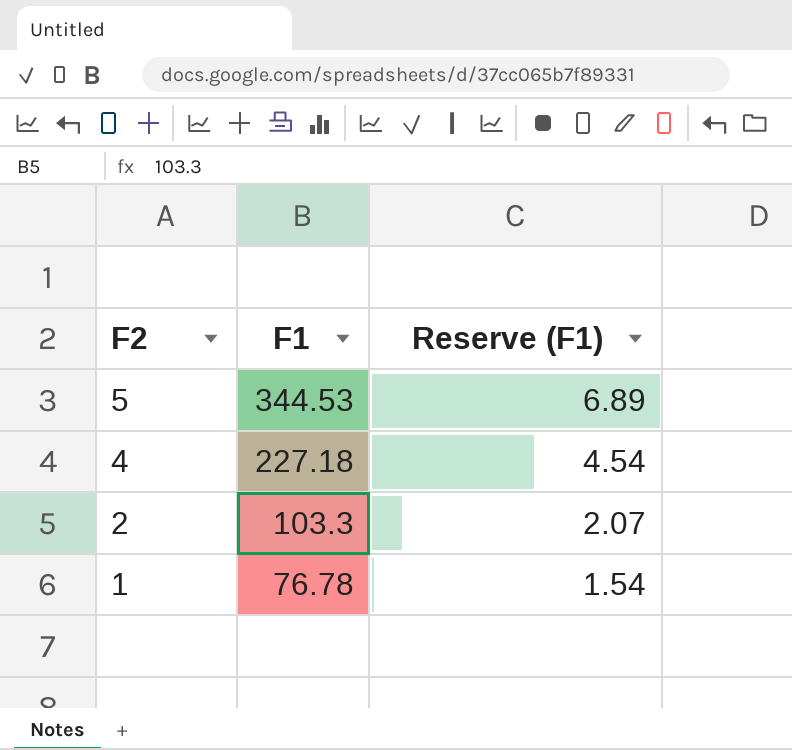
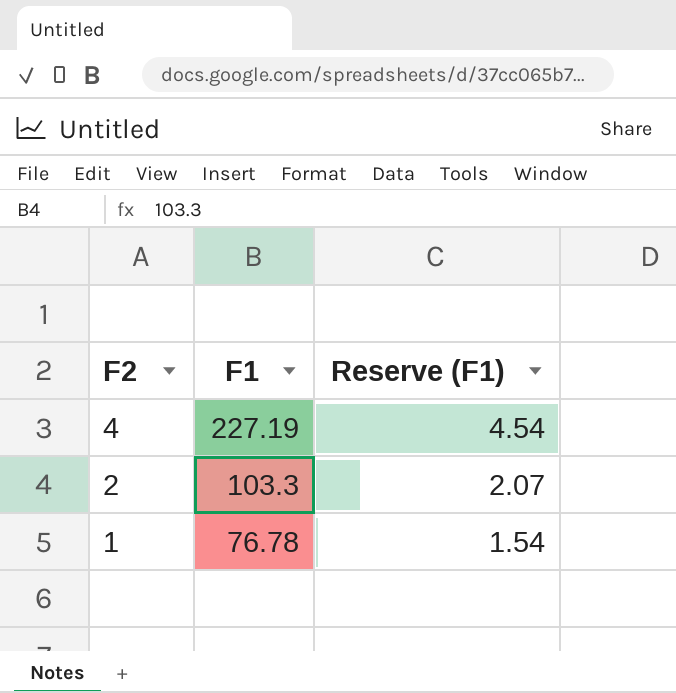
row 5: 344.53 | 6.89 -> none
4 | F1: 227.18 -> 227.19

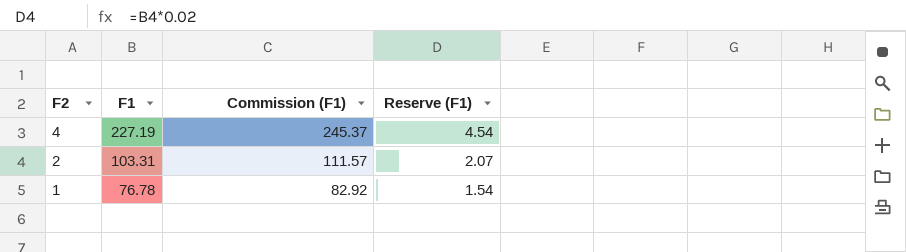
column Commission (F1) | formula: none -> [F1] * 1.08
2 | F1: 103.3 -> 103.31

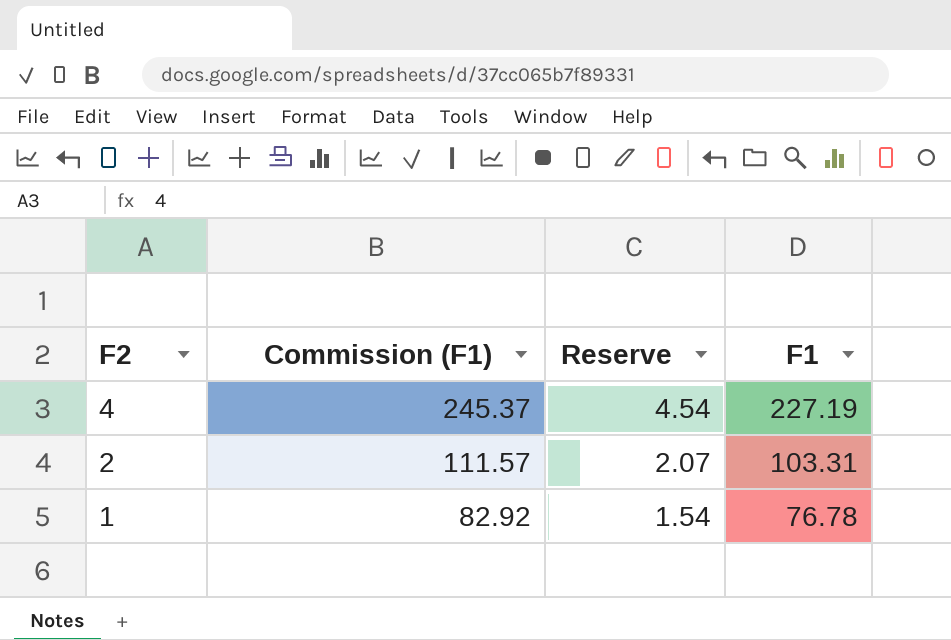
column name: Reserve (F1) -> Reserve
column F1 | position: 2 -> 4

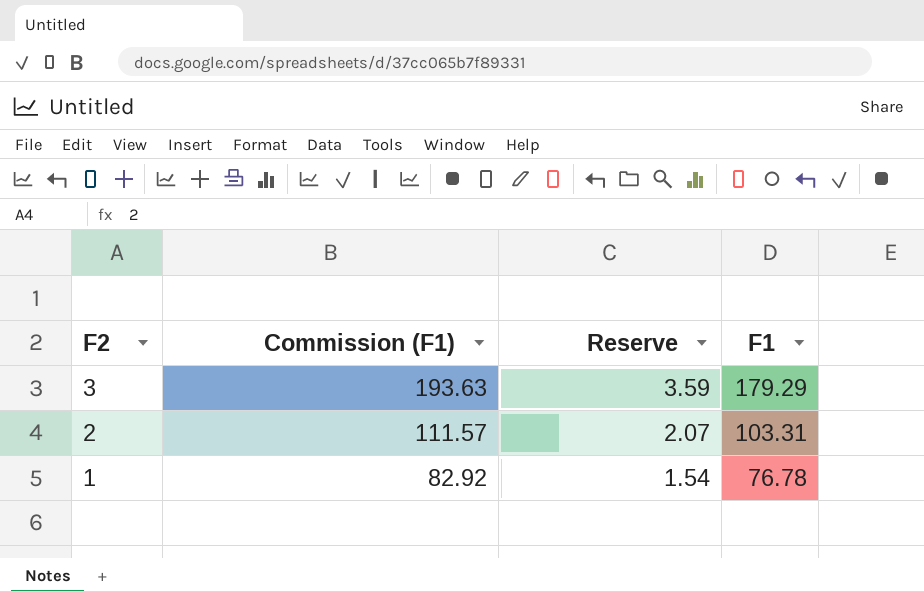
row 4: 245.37 | 4.54 | 227.19 -> none
row 3: none -> 193.63 | 3.59 | 179.29

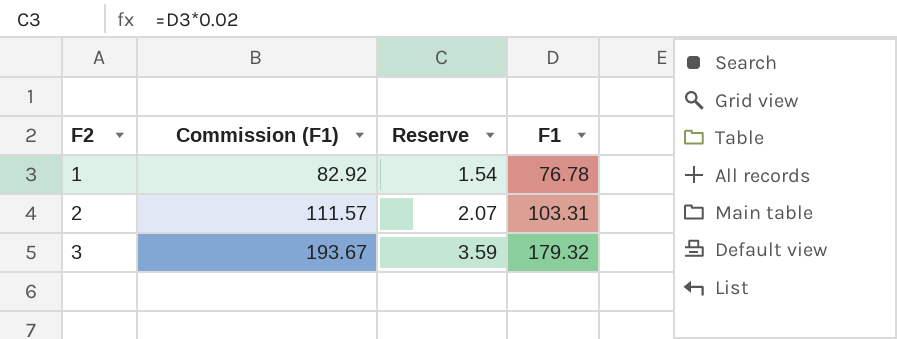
row order: F2 descending -> F2 ascending
3 | Commission (F1): 193.63 -> 193.67
3 | F1: 179.29 -> 179.32

